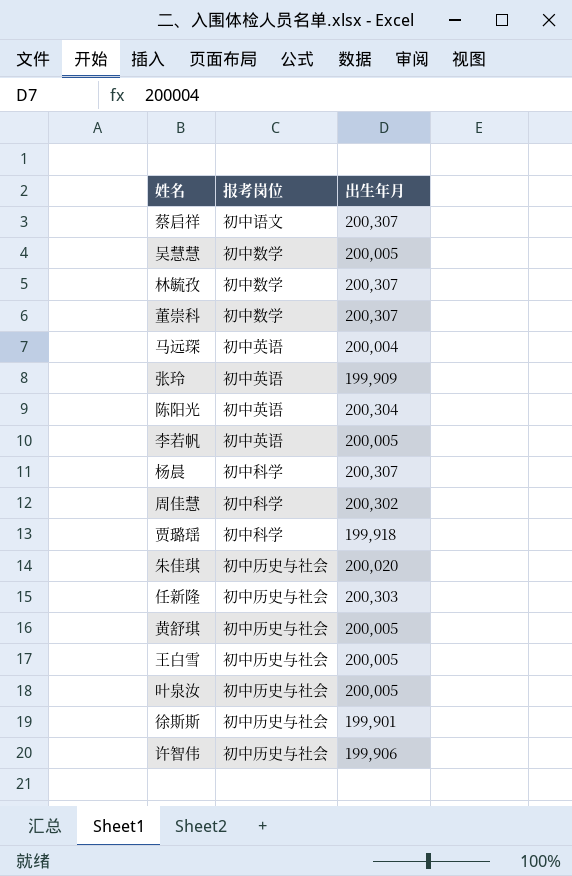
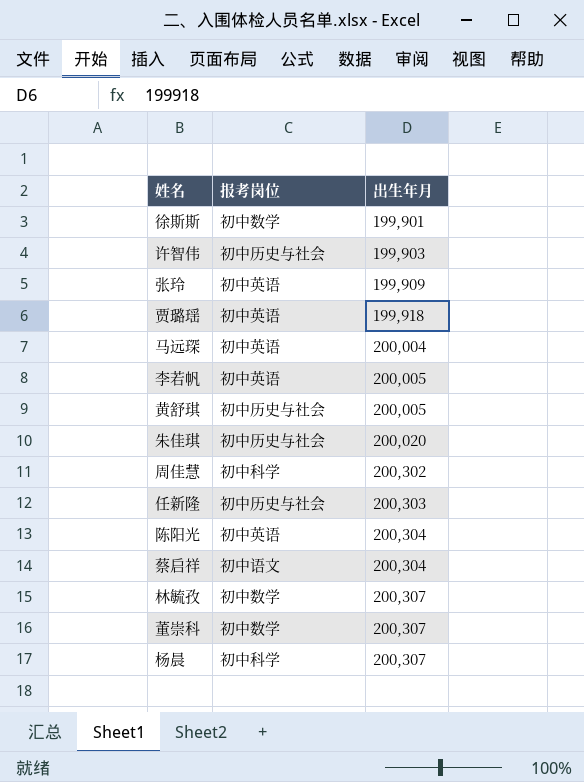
row order: none -> 出生年月 ascending
row 吴慧慧: 初中数学 | 200,005 -> none
row 王白雪: 初中历史与社会 | 200,005 -> none
row 叶泉汝: 初中历史与社会 | 200,005 -> none
徐斯斯 | 报考岗位: 初中历史与社会 -> 初中数学
许智伟 | 出生年月: 199,906 -> 199,903
贾璐瑶 | 报考岗位: 初中科学 -> 初中英语
蔡启祥 | 出生年月: 200,307 -> 200,304

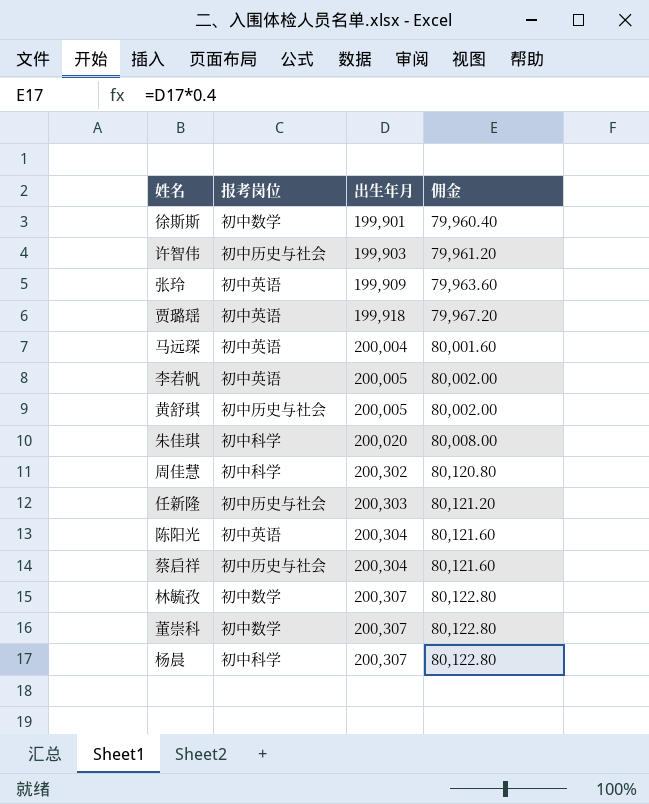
column 佣金 | formula: none -> [出生年月] * 0.4
朱佳琪 | 报考岗位: 初中历史与社会 -> 初中科学
蔡启祥 | 报考岗位: 初中语文 -> 初中历史与社会

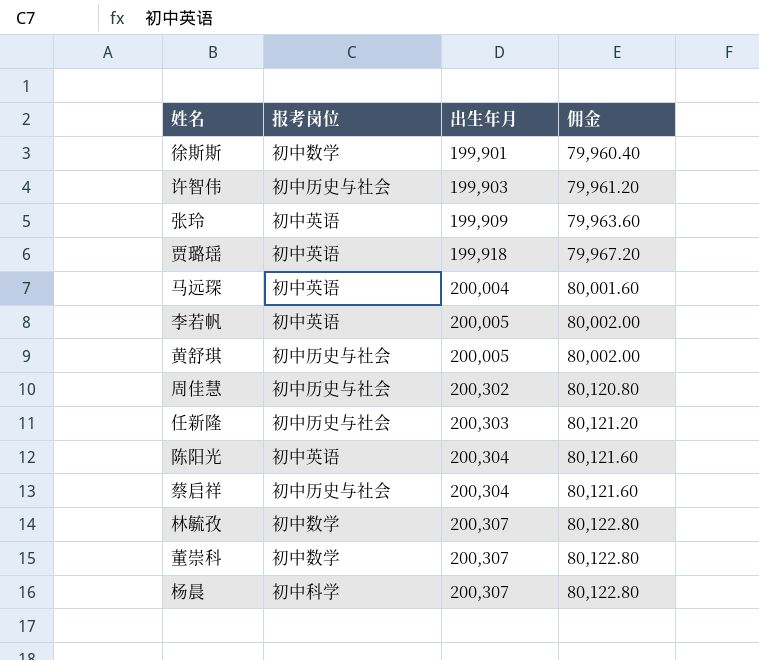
row 朱佳琪: 初中科学 | 200,020 | 80,008.00 -> none
周佳慧 | 报考岗位: 初中科学 -> 初中历史与社会

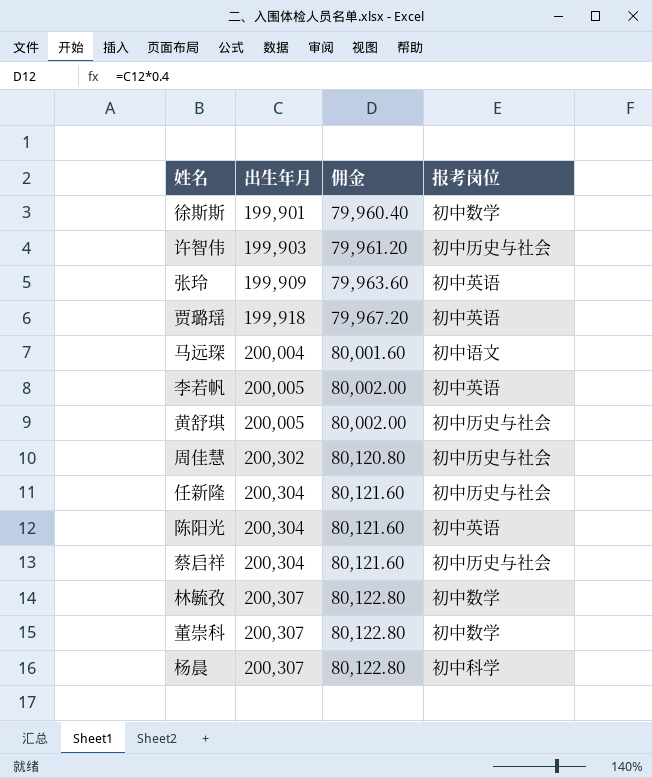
column 报考岗位 | position: 2 -> 4
马远琛 | 报考岗位: 初中英语 -> 初中语文
任新隆 | 出生年月: 200,303 -> 200,304
任新隆 | 佣金: 80,121.20 -> 80,121.60

